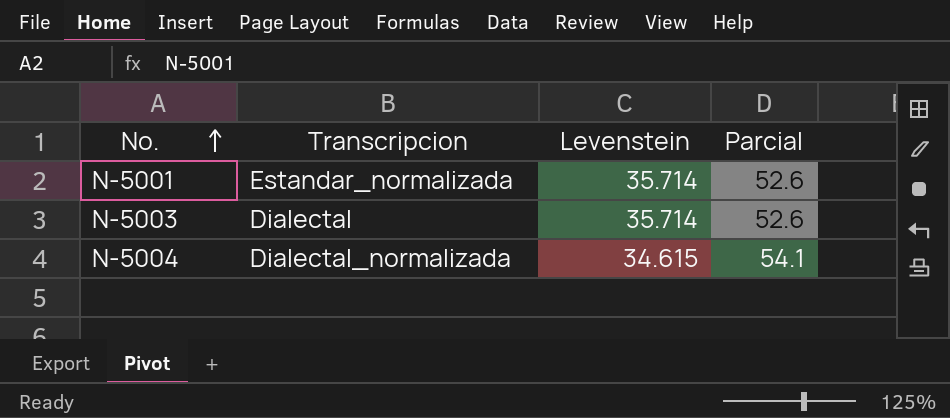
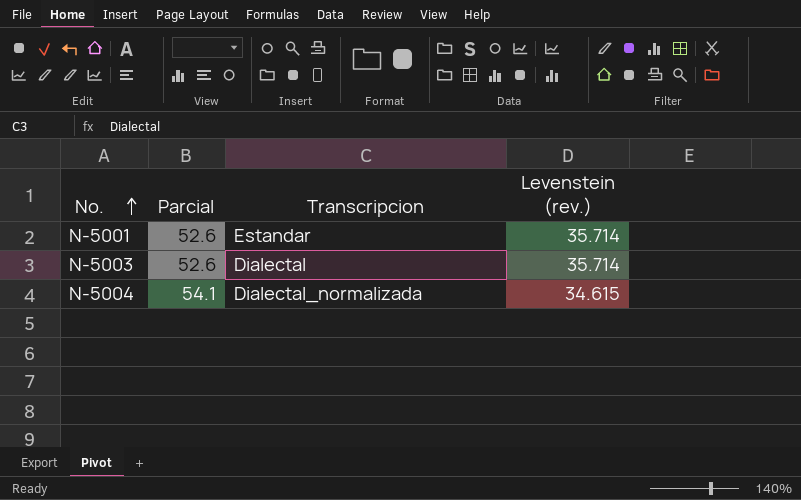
column Parcial | position: 4 -> 2
column name: Levenstein -> Levenstein (rev.)
N-5001 | Transcripcion: Estandar_normalizada -> Estandar

